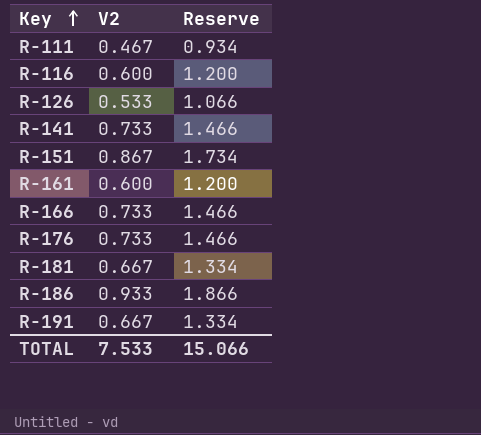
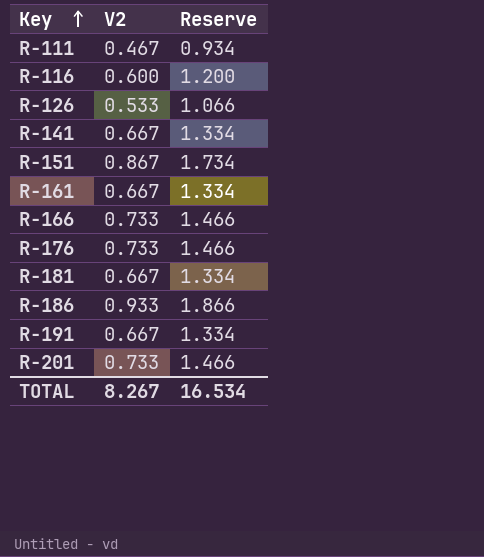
R-141 | V2: 0.733 -> 0.667
R-141 | Reserve: 1.466 -> 1.334
R-161 | V2: 0.600 -> 0.667
R-161 | Reserve: 1.200 -> 1.334
row R-201: none -> 0.733 | 1.466
TOTAL | V2: 7.533 -> 8.267
TOTAL | Reserve: 15.066 -> 16.534

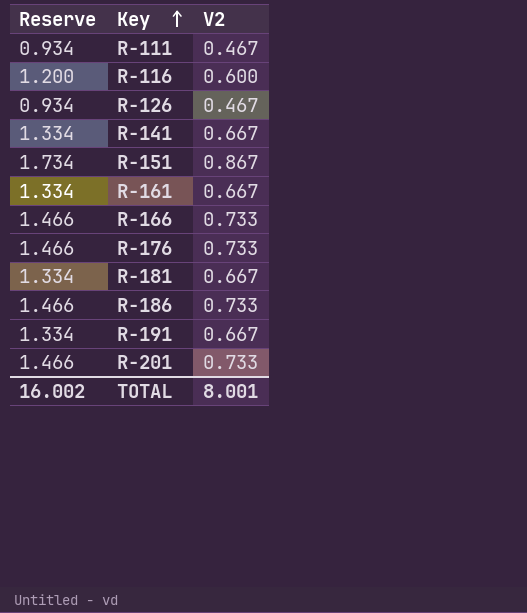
column Reserve | position: 3 -> 1
R-126 | Reserve: 1.066 -> 0.934
R-126 | V2: 0.533 -> 0.467
R-186 | Reserve: 1.866 -> 1.466
R-186 | V2: 0.933 -> 0.733
TOTAL | Reserve: 16.534 -> 16.002
TOTAL | V2: 8.267 -> 8.001

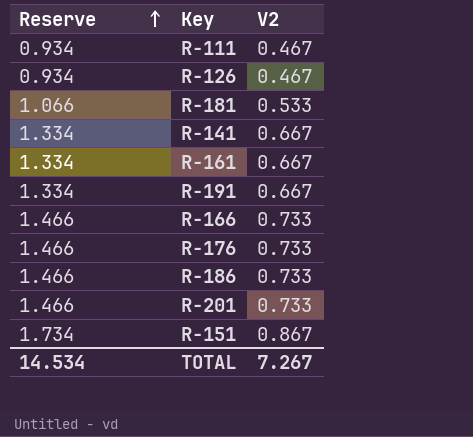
row order: Key ascending -> Reserve ascending
row R-116: 1.200 | 0.600 -> none
R-181 | Reserve: 1.334 -> 1.066
R-181 | V2: 0.667 -> 0.533
TOTAL | Reserve: 16.002 -> 14.534
TOTAL | V2: 8.001 -> 7.267

